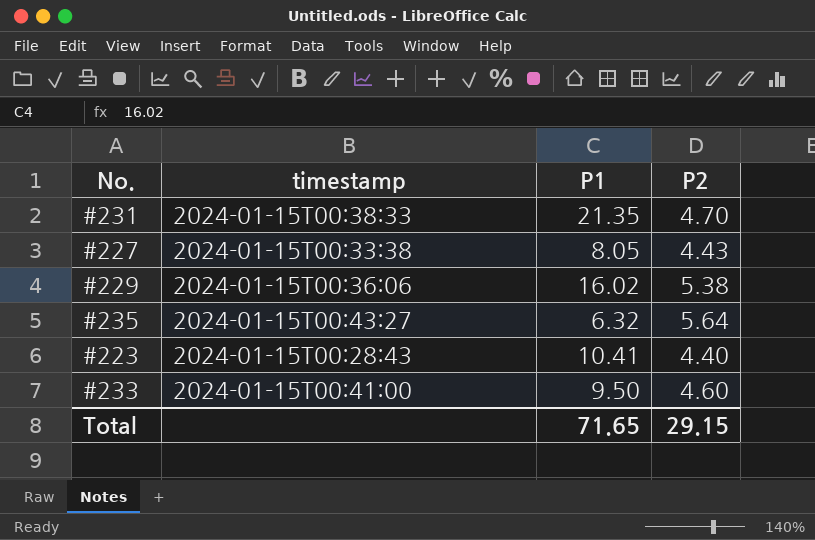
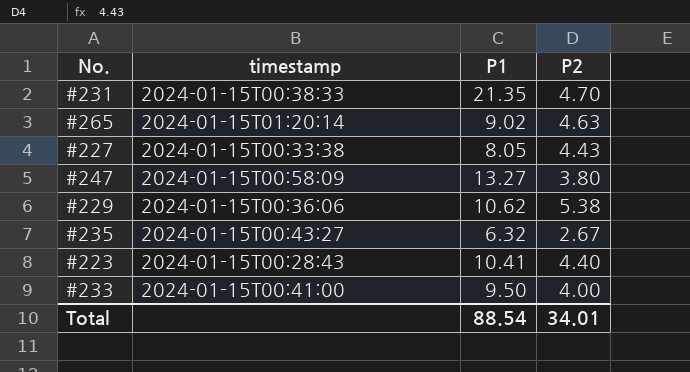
row #265: none -> 2024-01-15T01:20:14 | 9.02 | 4.63
row #247: none -> 2024-01-15T00:58:09 | 13.27 | 3.80
#229 | P1: 16.02 -> 10.62
#235 | P2: 5.64 -> 2.67
#233 | P2: 4.60 -> 4.00
Total | P1: 71.65 -> 88.54
Total | P2: 29.15 -> 34.01

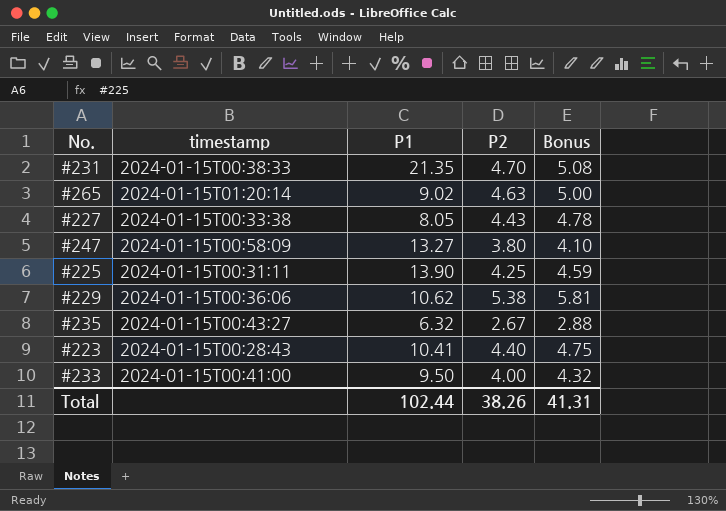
column Bonus | formula: none -> [P2] * 1.08
row #225: none -> 2024-01-15T00:31:11 | 13.90 | 4.25 | 4.59
Total | P1: 88.54 -> 102.44
Total | P2: 34.01 -> 38.26

